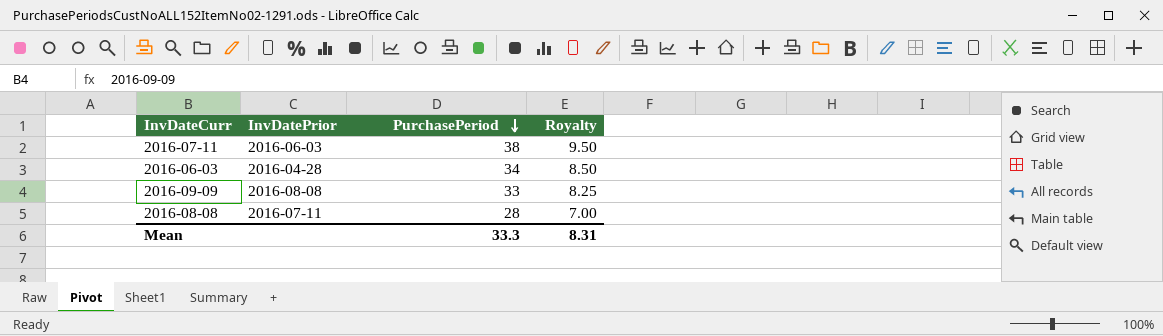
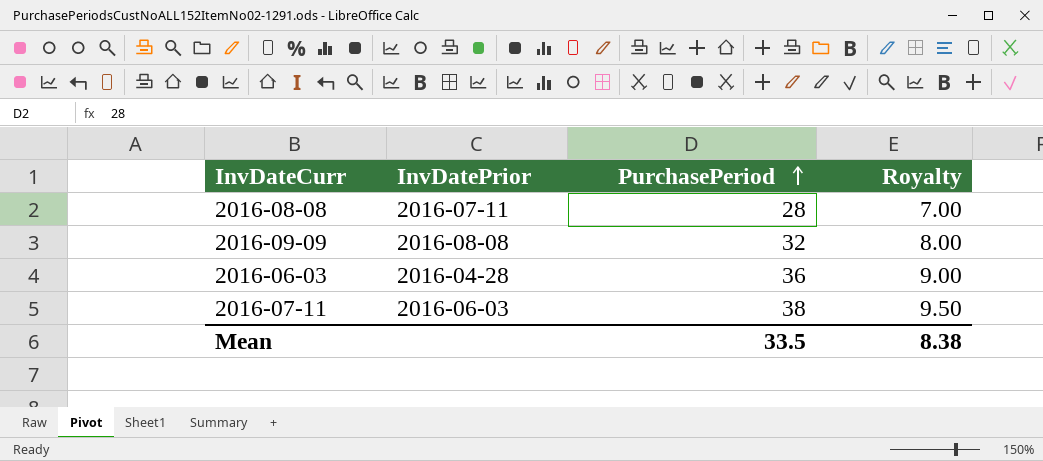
row order: PurchasePeriod descending -> PurchasePeriod ascending
2016-09-09 | PurchasePeriod: 33 -> 32
2016-09-09 | Royalty: 8.25 -> 8.00
2016-06-03 | PurchasePeriod: 34 -> 36
2016-06-03 | Royalty: 8.50 -> 9.00
Mean | PurchasePeriod: 33.3 -> 33.5
Mean | Royalty: 8.31 -> 8.38

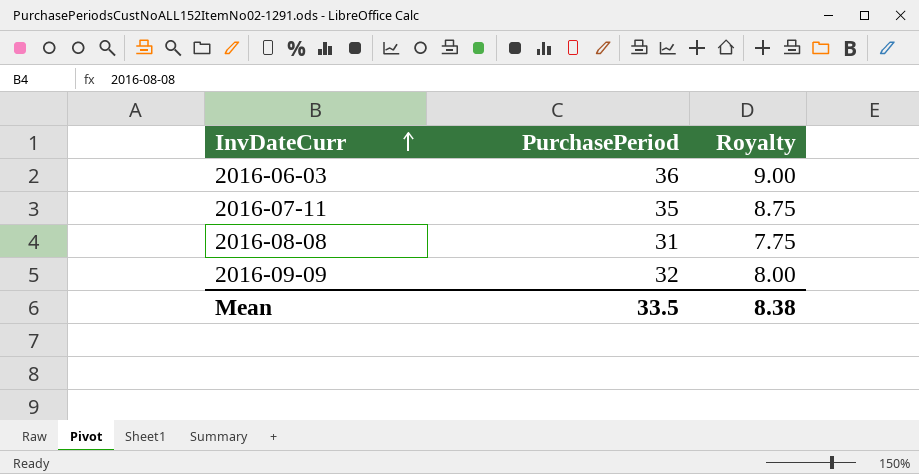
row order: PurchasePeriod ascending -> InvDateCurr ascending
column InvDatePrior | position: 2 -> none
2016-07-11 | PurchasePeriod: 38 -> 35
2016-07-11 | Royalty: 9.50 -> 8.75
2016-08-08 | PurchasePeriod: 28 -> 31
2016-08-08 | Royalty: 7.00 -> 7.75

